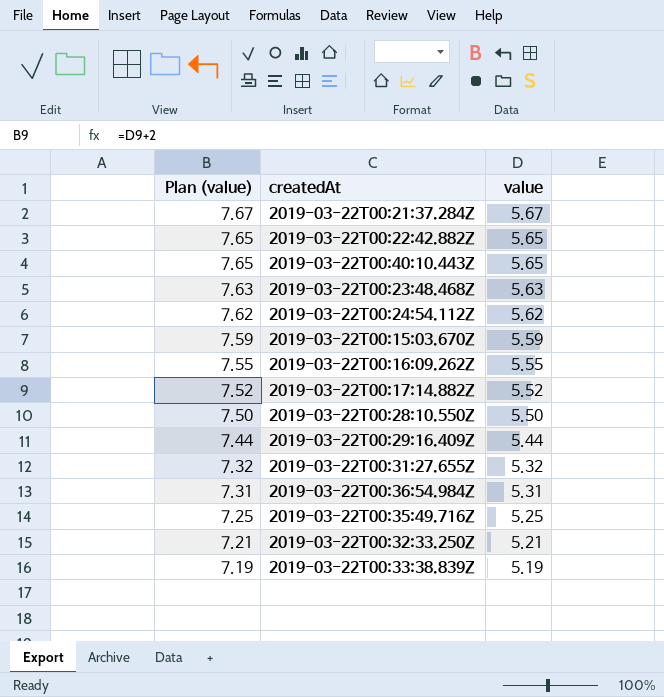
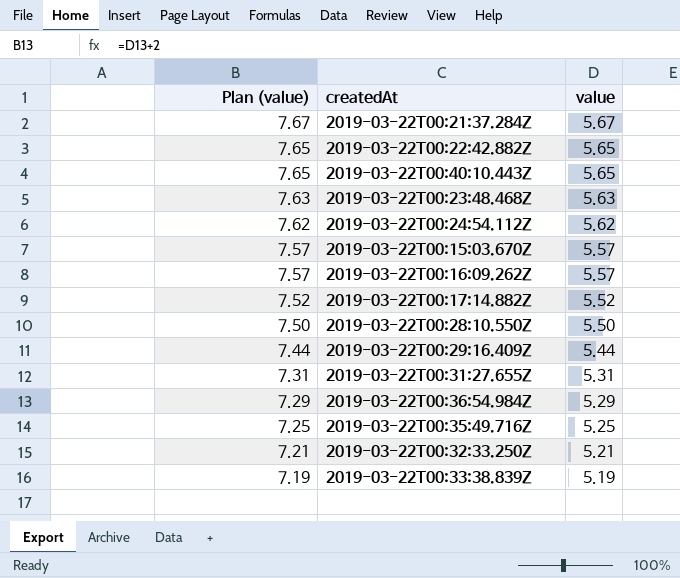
2019-03-22T00:15:03.670Z | Plan (value): 7.59 -> 7.57
2019-03-22T00:15:03.670Z | value: 5.59 -> 5.57
2019-03-22T00:16:09.262Z | Plan (value): 7.55 -> 7.57
2019-03-22T00:16:09.262Z | value: 5.55 -> 5.57
2019-03-22T00:31:27.655Z | Plan (value): 7.32 -> 7.31
2019-03-22T00:31:27.655Z | value: 5.32 -> 5.31
2019-03-22T00:36:54.984Z | Plan (value): 7.31 -> 7.29
2019-03-22T00:36:54.984Z | value: 5.31 -> 5.29

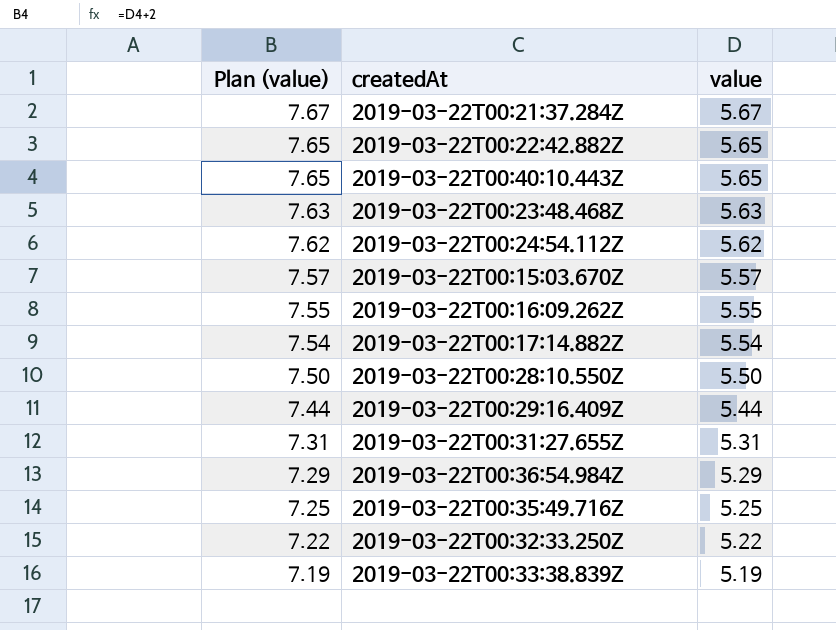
2019-03-22T00:16:09.262Z | Plan (value): 7.57 -> 7.55
2019-03-22T00:16:09.262Z | value: 5.57 -> 5.55
2019-03-22T00:17:14.882Z | Plan (value): 7.52 -> 7.54
2019-03-22T00:17:14.882Z | value: 5.52 -> 5.54
2019-03-22T00:32:33.250Z | Plan (value): 7.21 -> 7.22
2019-03-22T00:32:33.250Z | value: 5.21 -> 5.22

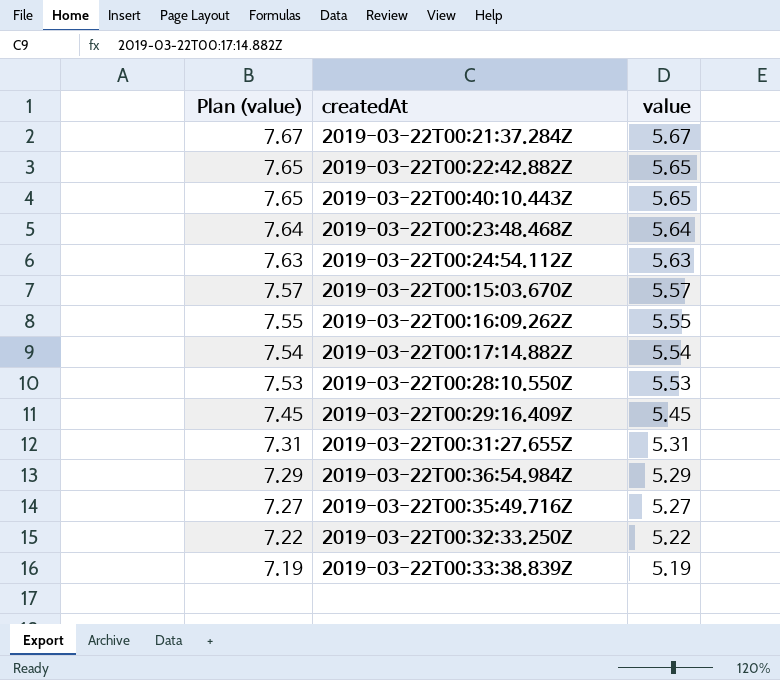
2019-03-22T00:23:48.468Z | Plan (value): 7.63 -> 7.64
2019-03-22T00:23:48.468Z | value: 5.63 -> 5.64
2019-03-22T00:24:54.112Z | Plan (value): 7.62 -> 7.63
2019-03-22T00:24:54.112Z | value: 5.62 -> 5.63
2019-03-22T00:28:10.550Z | Plan (value): 7.50 -> 7.53
2019-03-22T00:28:10.550Z | value: 5.50 -> 5.53
2019-03-22T00:29:16.409Z | Plan (value): 7.44 -> 7.45
2019-03-22T00:29:16.409Z | value: 5.44 -> 5.45
2019-03-22T00:35:49.716Z | Plan (value): 7.25 -> 7.27
2019-03-22T00:35:49.716Z | value: 5.25 -> 5.27

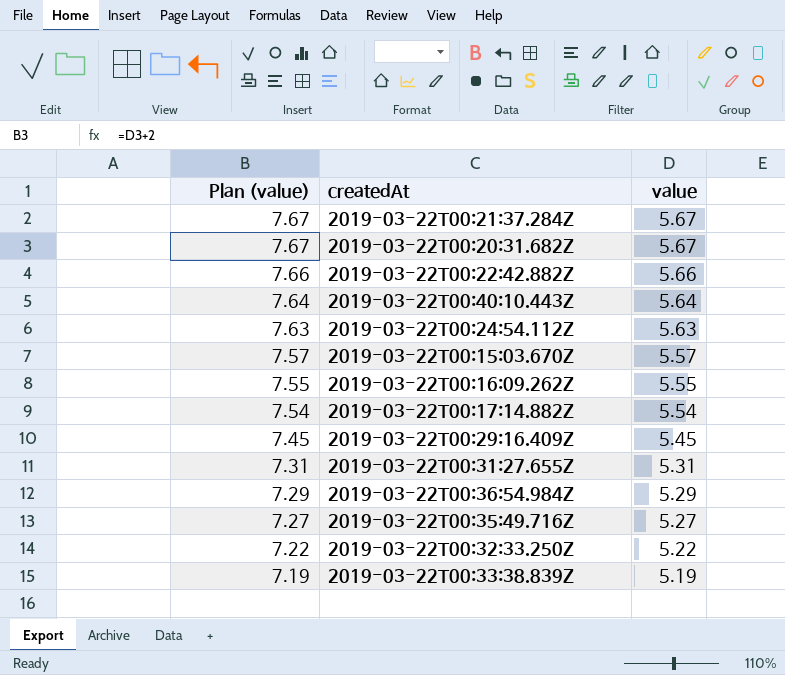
row 2019-03-22T00:23:48.468Z: 7.64 | 5.64 -> none
row 2019-03-22T00:28:10.550Z: 7.53 | 5.53 -> none
row 2019-03-22T00:20:31.682Z: none -> 7.67 | 5.67
2019-03-22T00:22:42.882Z | Plan (value): 7.65 -> 7.66
2019-03-22T00:22:42.882Z | value: 5.65 -> 5.66
2019-03-22T00:40:10.443Z | Plan (value): 7.65 -> 7.64
2019-03-22T00:40:10.443Z | value: 5.65 -> 5.64

